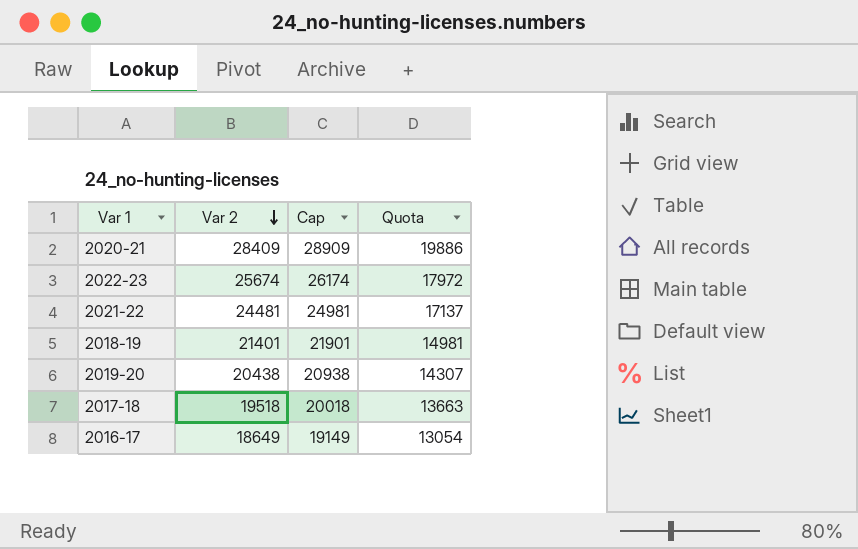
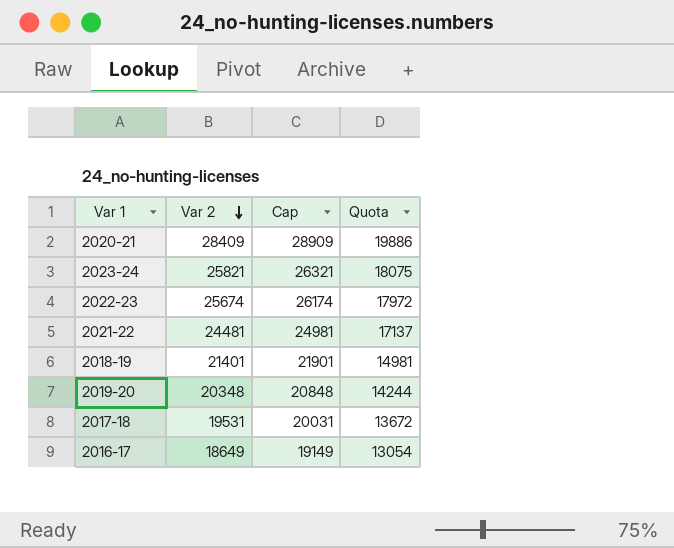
row 2023-24: none -> 25821 | 26321 | 18075
2019-20 | Var 2: 20438 -> 20348
2019-20 | Cap: 20938 -> 20848
2019-20 | Quota: 14307 -> 14244
2017-18 | Var 2: 19518 -> 19531
2017-18 | Cap: 20018 -> 20031
2017-18 | Quota: 13663 -> 13672

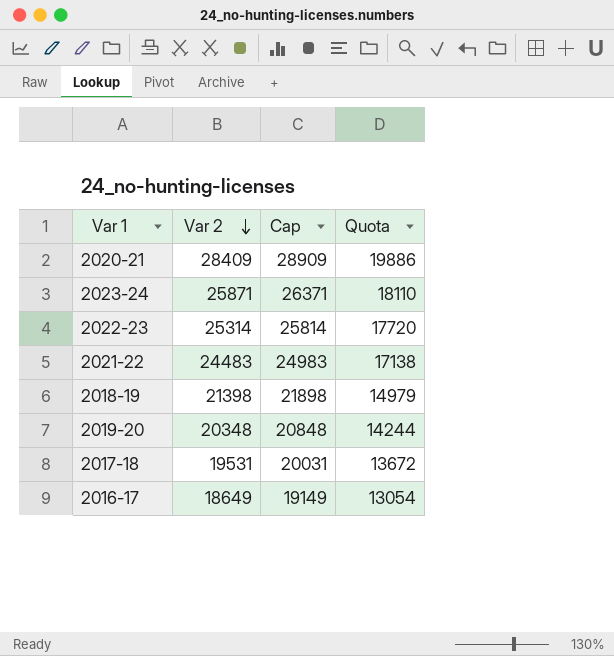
2023-24 | Var 2: 25821 -> 25871
2023-24 | Cap: 26321 -> 26371
2023-24 | Quota: 18075 -> 18110
2022-23 | Var 2: 25674 -> 25314
2022-23 | Cap: 26174 -> 25814
2022-23 | Quota: 17972 -> 17720
2021-22 | Var 2: 24481 -> 24483
2021-22 | Cap: 24981 -> 24983
2021-22 | Quota: 17137 -> 17138
2018-19 | Var 2: 21401 -> 21398
2018-19 | Cap: 21901 -> 21898
2018-19 | Quota: 14981 -> 14979

